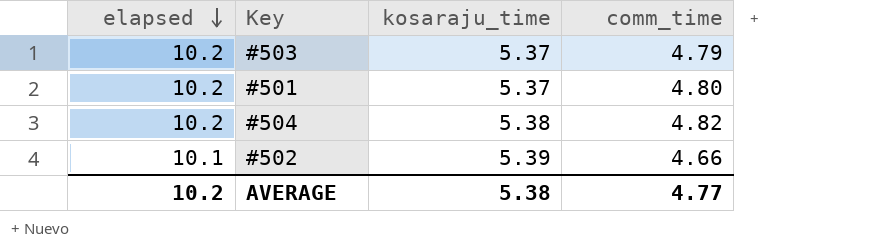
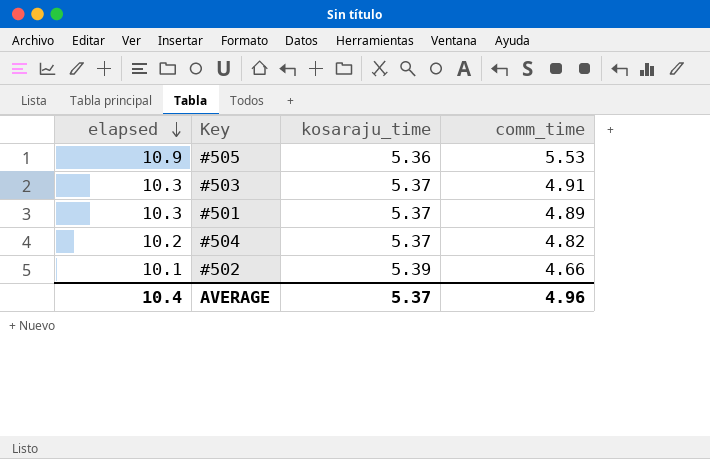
row #505: none -> 10.9 | 5.36 | 5.53
#503 | elapsed: 10.2 -> 10.3
#503 | comm_time: 4.79 -> 4.91
#501 | elapsed: 10.2 -> 10.3
#501 | comm_time: 4.80 -> 4.89
#504 | kosaraju_time: 5.38 -> 5.37
AVERAGE | elapsed: 10.2 -> 10.4
AVERAGE | kosaraju_time: 5.38 -> 5.37
AVERAGE | comm_time: 4.77 -> 4.96

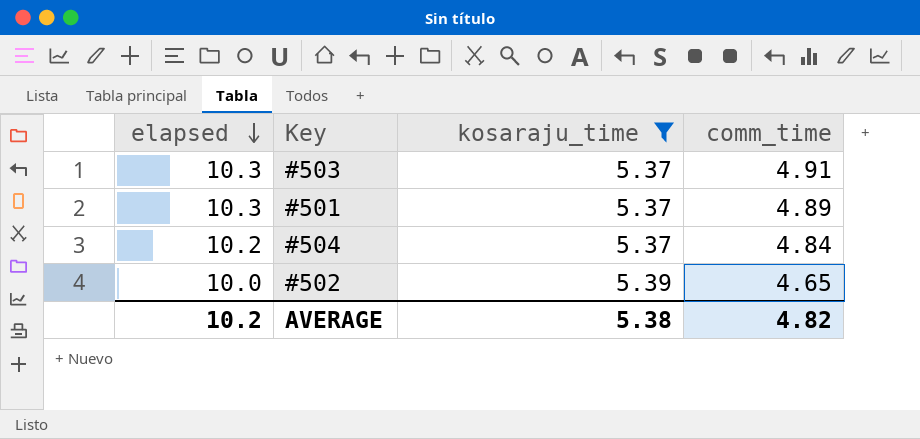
filter: none -> kosaraju_time != 5.36
#504 | comm_time: 4.82 -> 4.84
#502 | elapsed: 10.1 -> 10.0
#502 | comm_time: 4.66 -> 4.65
AVERAGE | elapsed: 10.4 -> 10.2
AVERAGE | kosaraju_time: 5.37 -> 5.38
AVERAGE | comm_time: 4.96 -> 4.82

